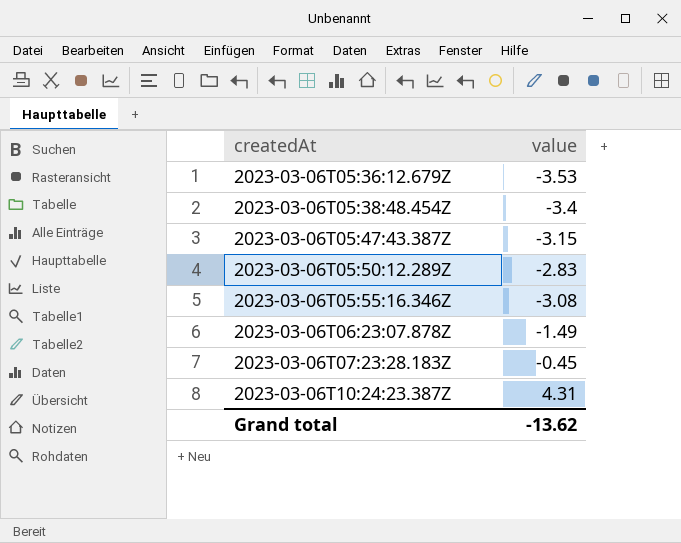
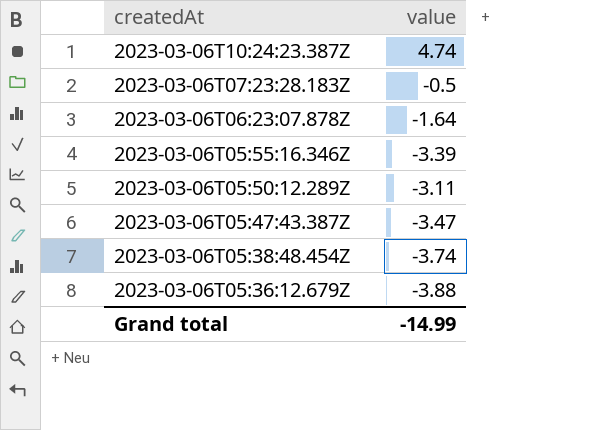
row order: createdAt ascending -> createdAt descending
2023-03-06T10:24:23.387Z | value: 4.31 -> 4.74
2023-03-06T07:23:28.183Z | value: -0.45 -> -0.5
2023-03-06T06:23:07.878Z | value: -1.49 -> -1.64
2023-03-06T05:55:16.346Z | value: -3.08 -> -3.39
2023-03-06T05:50:12.289Z | value: -2.83 -> -3.11
2023-03-06T05:47:43.387Z | value: -3.15 -> -3.47
2023-03-06T05:38:48.454Z | value: -3.4 -> -3.74
2023-03-06T05:36:12.679Z | value: -3.53 -> -3.88
Grand total | value: -13.62 -> -14.99

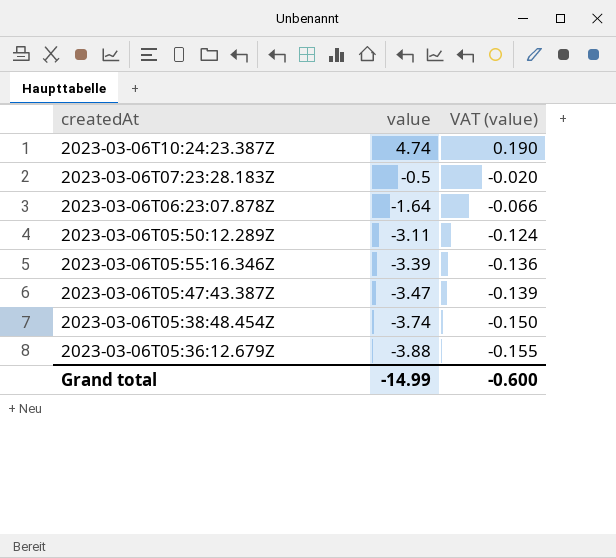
row order: createdAt descending -> value descending
column VAT (value) | formula: none -> [value] * 0.04

